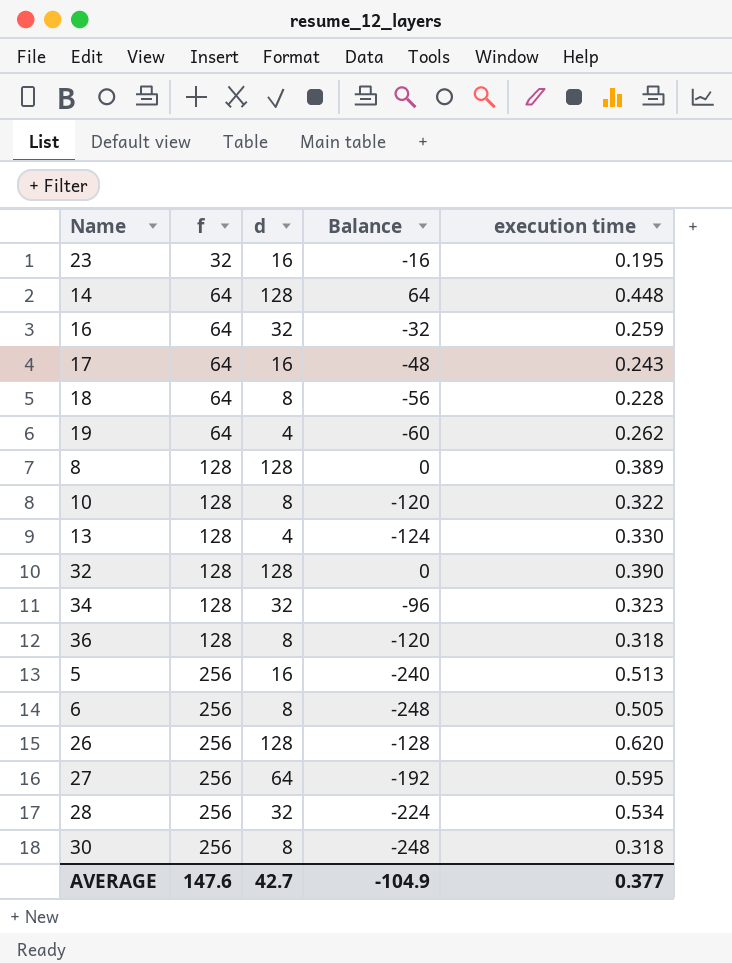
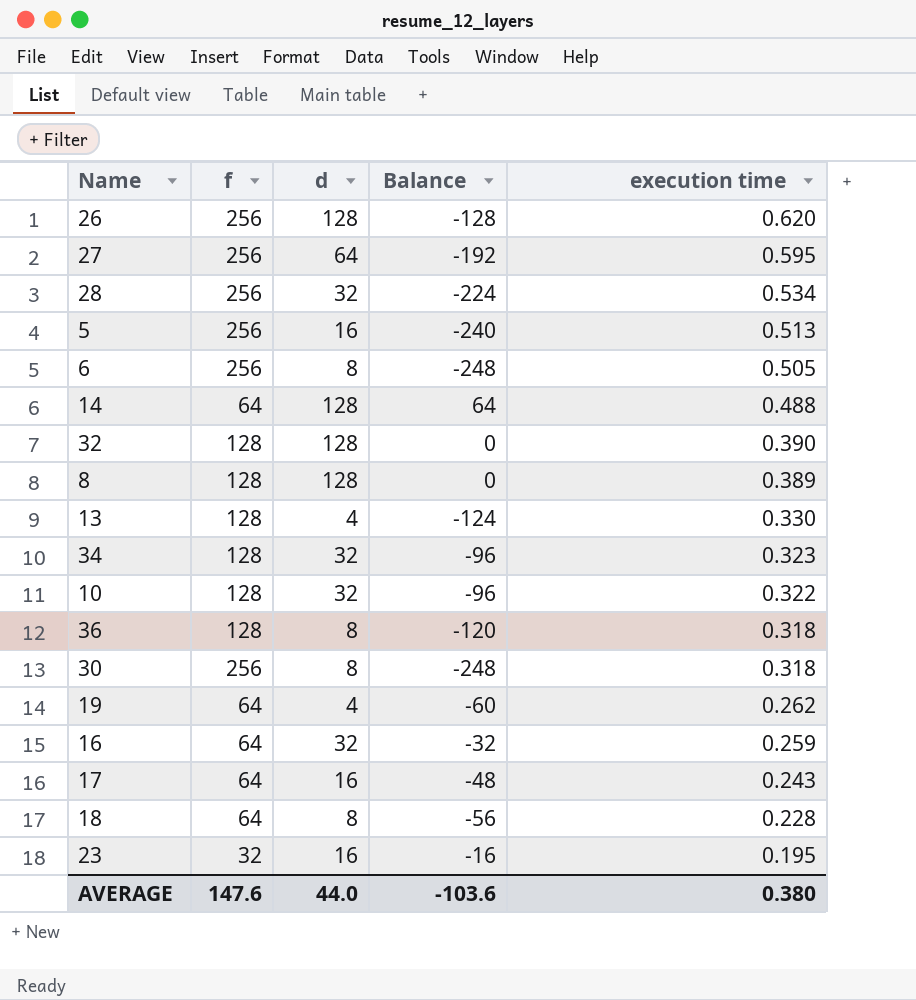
row order: f ascending -> execution time descending
14 | execution time: 0.448 -> 0.488
10 | d: 8 -> 32
10 | Balance: -120 -> -96
AVERAGE | d: 42.7 -> 44.0
AVERAGE | Balance: -104.9 -> -103.6
AVERAGE | execution time: 0.377 -> 0.380

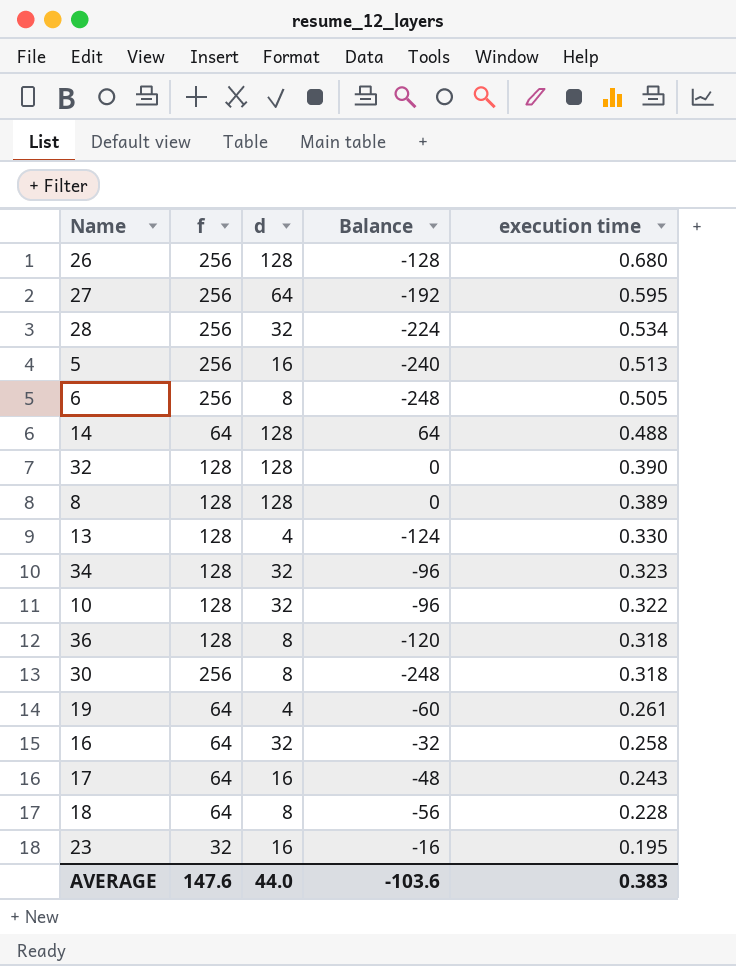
26 | execution time: 0.620 -> 0.680
19 | execution time: 0.262 -> 0.261
16 | execution time: 0.259 -> 0.258
AVERAGE | execution time: 0.380 -> 0.383

